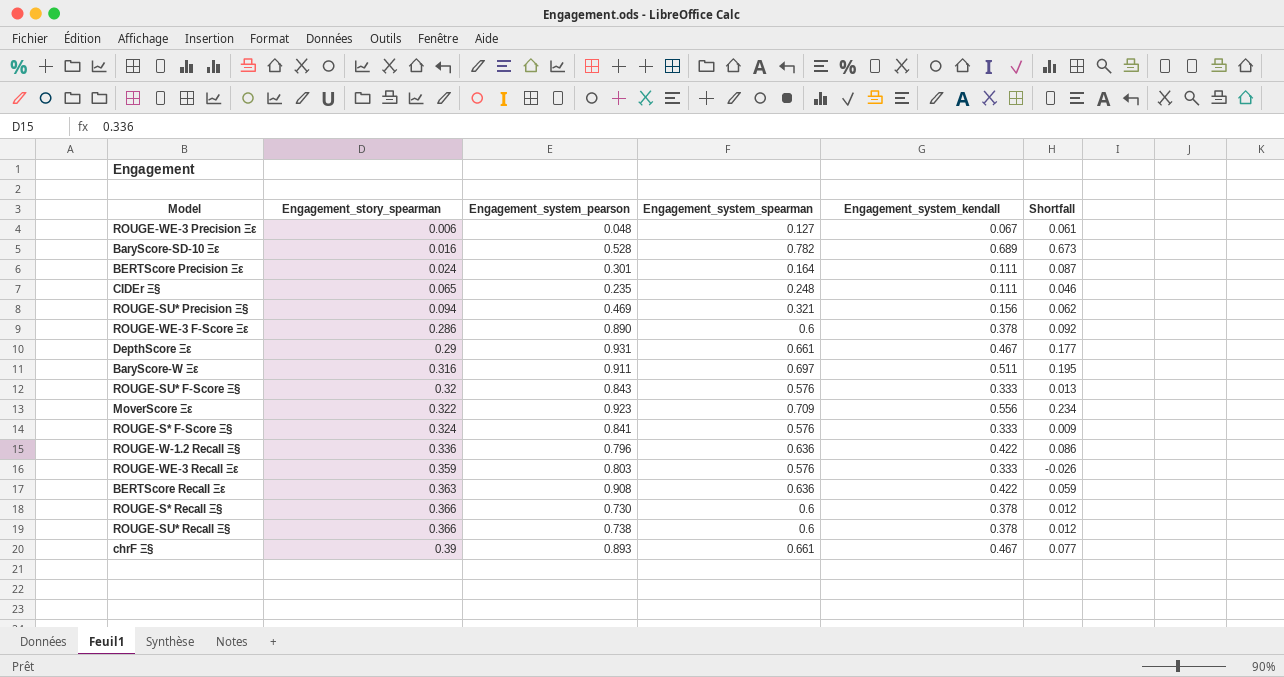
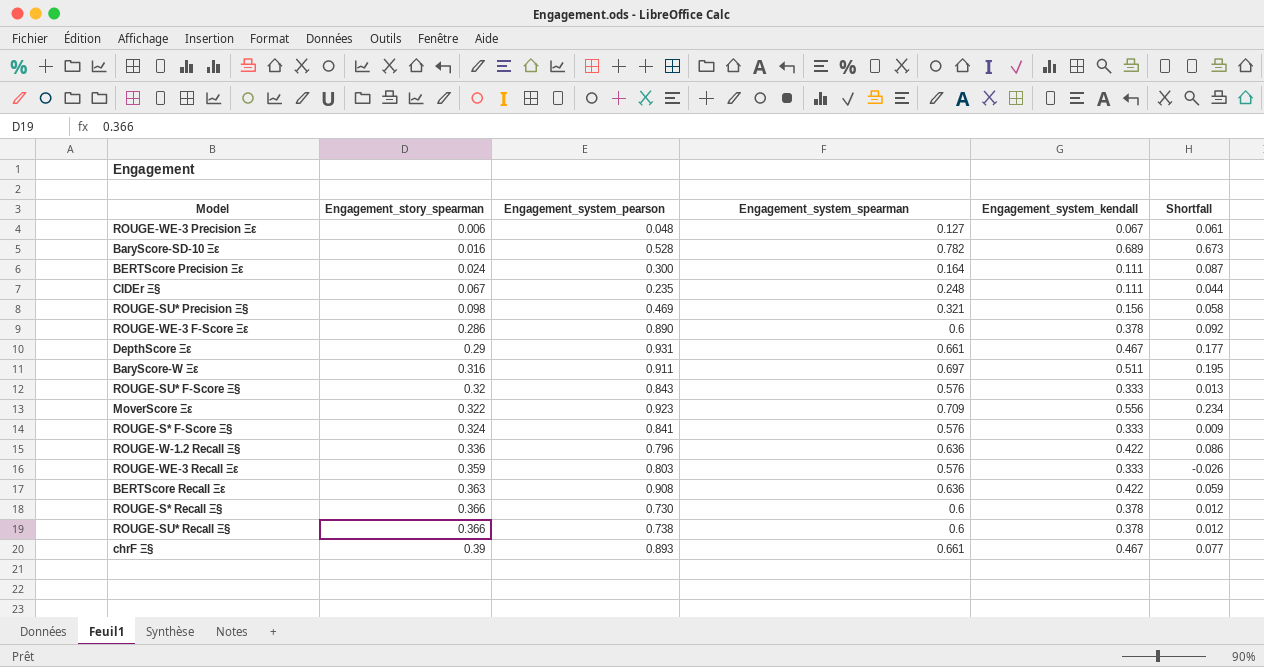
BERTScore Precision Ξε | Engagement_system_pearson: 0.301 -> 0.300
CIDEr Ξ§ | Engagement_story_spearman: 0.065 -> 0.067
CIDEr Ξ§ | Shortfall: 0.046 -> 0.044
ROUGE-SU* Precision Ξ§ | Engagement_story_spearman: 0.094 -> 0.098
ROUGE-SU* Precision Ξ§ | Shortfall: 0.062 -> 0.058

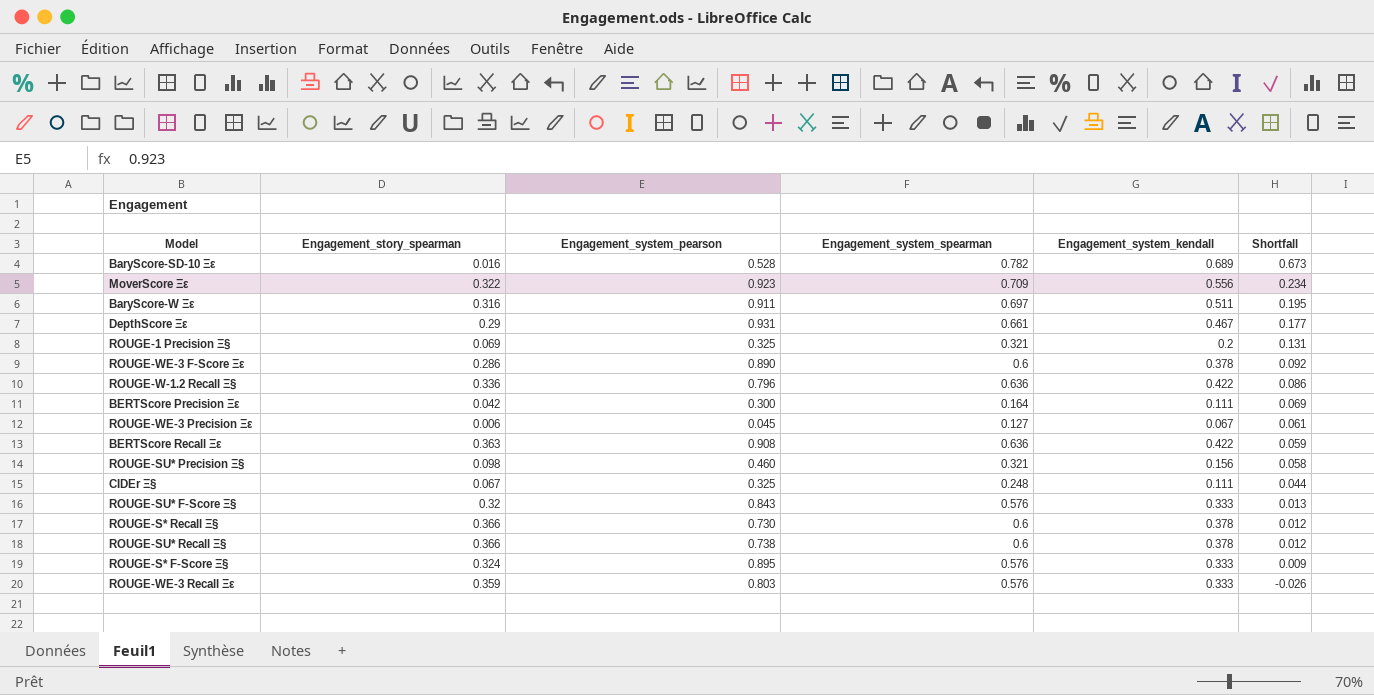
row order: Engagement_story_spearman ascending -> Shortfall descending
row chrF Ξ§: 0.39 | 0.893 | 0.661 | 0.467 | 0.077 -> none
row ROUGE-1 Precision Ξ§: none -> 0.069 | 0.325 | 0.321 | 0.2 | 0.131
BERTScore Precision Ξε | Engagement_story_spearman: 0.024 -> 0.042
BERTScore Precision Ξε | Shortfall: 0.087 -> 0.069
ROUGE-WE-3 Precision Ξε | Engagement_system_pearson: 0.048 -> 0.045
ROUGE-SU* Precision Ξ§ | Engagement_system_pearson: 0.469 -> 0.460
CIDEr Ξ§ | Engagement_system_pearson: 0.235 -> 0.325
ROUGE-S* F-Score Ξ§ | Engagement_system_pearson: 0.841 -> 0.895

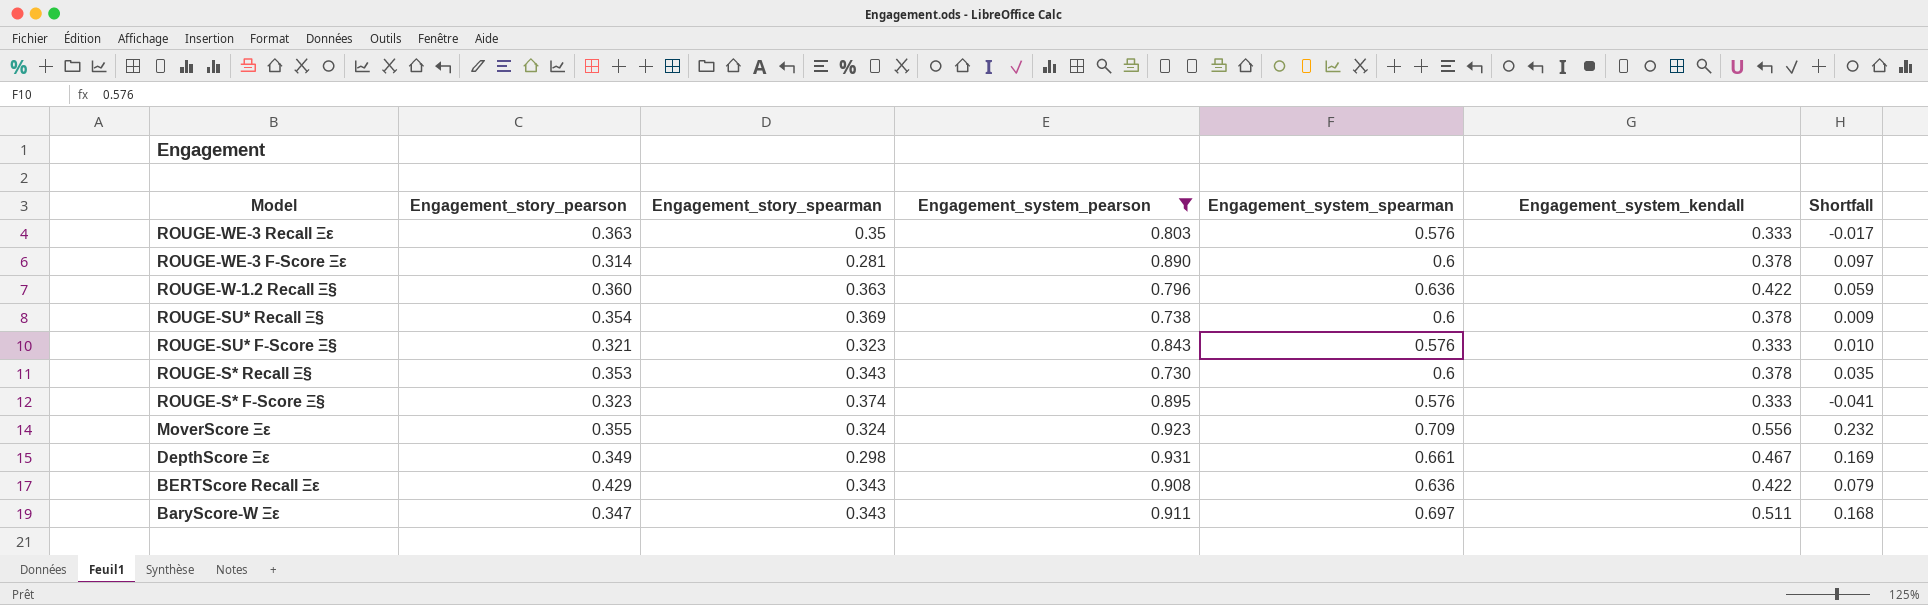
filter: none -> Engagement_system_pearson >= 0.730
row order: Shortfall descending -> Model descending
column Engagement_story_pearson | position: none -> 2
ROUGE-WE-3 Recall Ξε | Engagement_story_spearman: 0.359 -> 0.35
ROUGE-WE-3 Recall Ξε | Shortfall: -0.026 -> -0.017
ROUGE-WE-3 F-Score Ξε | Engagement_story_spearman: 0.286 -> 0.281
ROUGE-WE-3 F-Score Ξε | Shortfall: 0.092 -> 0.097
ROUGE-W-1.2 Recall Ξ§ | Engagement_story_spearman: 0.336 -> 0.363
ROUGE-W-1.2 Recall Ξ§ | Shortfall: 0.086 -> 0.059
ROUGE-SU* Recall Ξ§ | Engagement_story_spearman: 0.366 -> 0.369
ROUGE-SU* Recall Ξ§ | Shortfall: 0.012 -> 0.009
ROUGE-SU* F-Score Ξ§ | Engagement_story_spearman: 0.32 -> 0.323
ROUGE-SU* F-Score Ξ§ | Shortfall: 0.013 -> 0.010
ROUGE-S* Recall Ξ§ | Engagement_story_spearman: 0.366 -> 0.343
ROUGE-S* Recall Ξ§ | Shortfall: 0.012 -> 0.035
ROUGE-S* F-Score Ξ§ | Engagement_story_spearman: 0.324 -> 0.374
ROUGE-S* F-Score Ξ§ | Shortfall: 0.009 -> -0.041
MoverScore Ξε | Engagement_story_spearman: 0.322 -> 0.324
MoverScore Ξε | Shortfall: 0.234 -> 0.232
DepthScore Ξε | Engagement_story_spearman: 0.29 -> 0.298
DepthScore Ξε | Shortfall: 0.177 -> 0.169
BERTScore Recall Ξε | Engagement_story_spearman: 0.363 -> 0.343
BERTScore Recall Ξε | Shortfall: 0.059 -> 0.079
BaryScore-W Ξε | Engagement_story_spearman: 0.316 -> 0.343
BaryScore-W Ξε | Shortfall: 0.195 -> 0.168

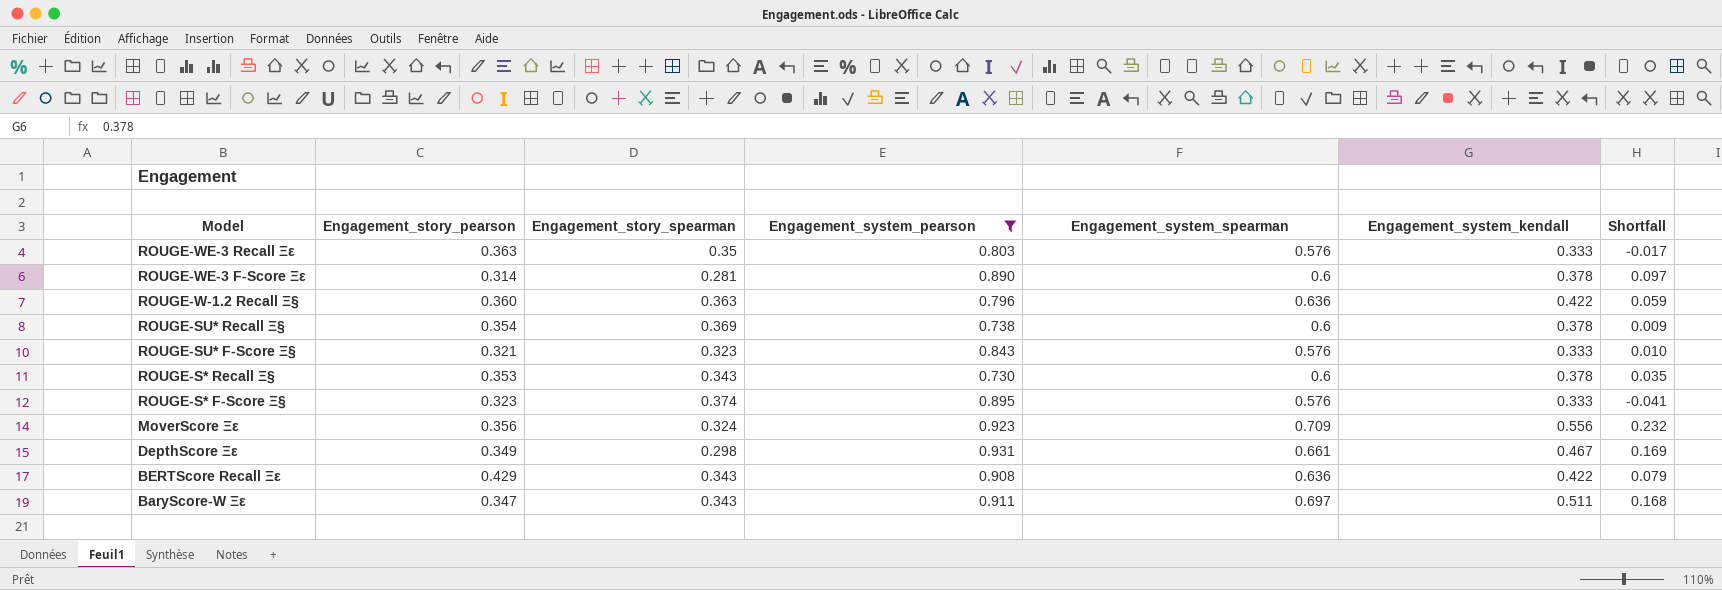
MoverScore Ξε | Engagement_story_pearson: 0.355 -> 0.356

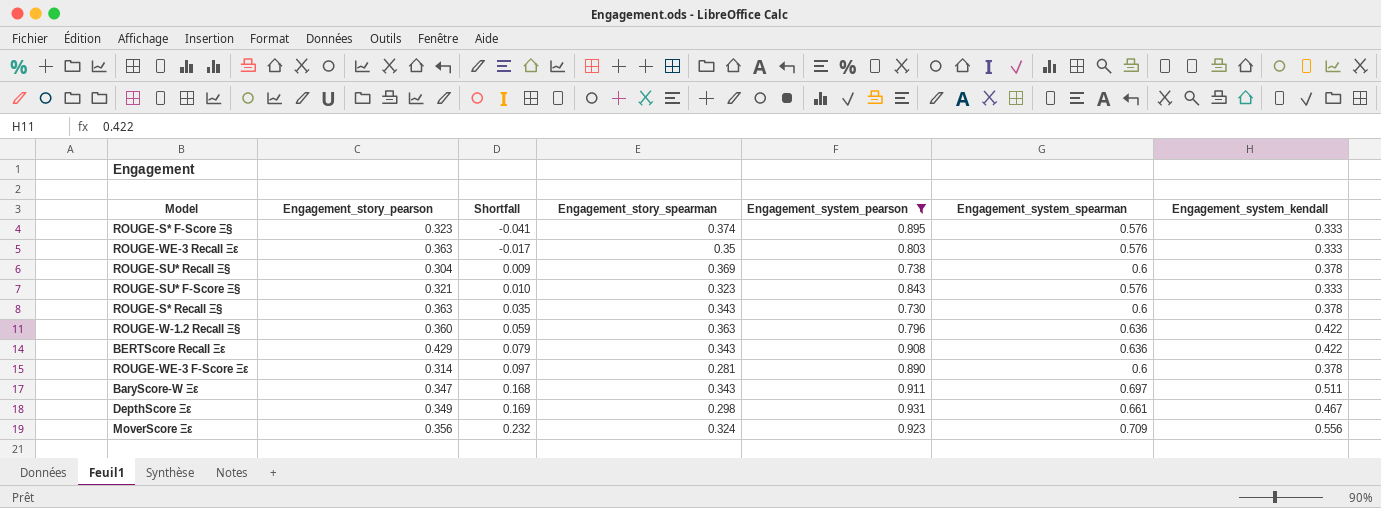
row order: Model descending -> Shortfall ascending
column Shortfall | position: 7 -> 3
ROUGE-SU* Recall Ξ§ | Engagement_story_pearson: 0.354 -> 0.304
ROUGE-S* Recall Ξ§ | Engagement_story_pearson: 0.353 -> 0.363

